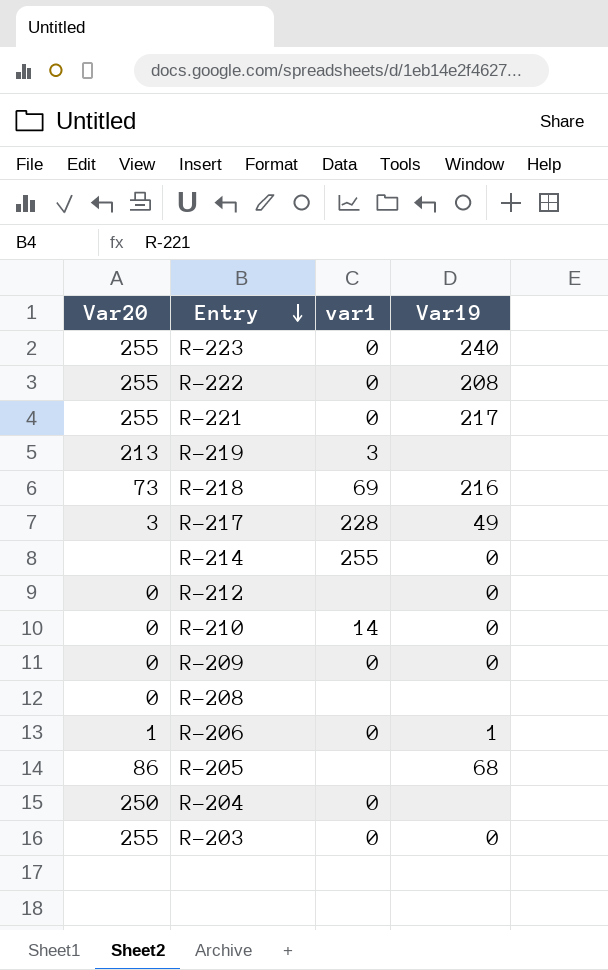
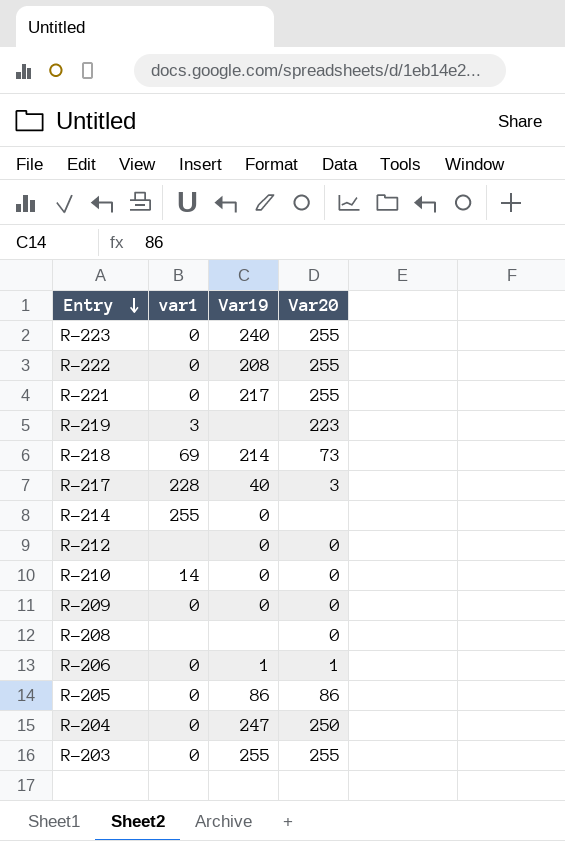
column Var20 | position: 1 -> 4
R-219 | Var20: 213 -> 223
R-218 | Var19: 216 -> 214
R-217 | Var19: 49 -> 40
R-205 | var1: none -> 0
R-205 | Var19: 68 -> 86
R-204 | Var19: none -> 247
R-203 | Var19: 0 -> 255

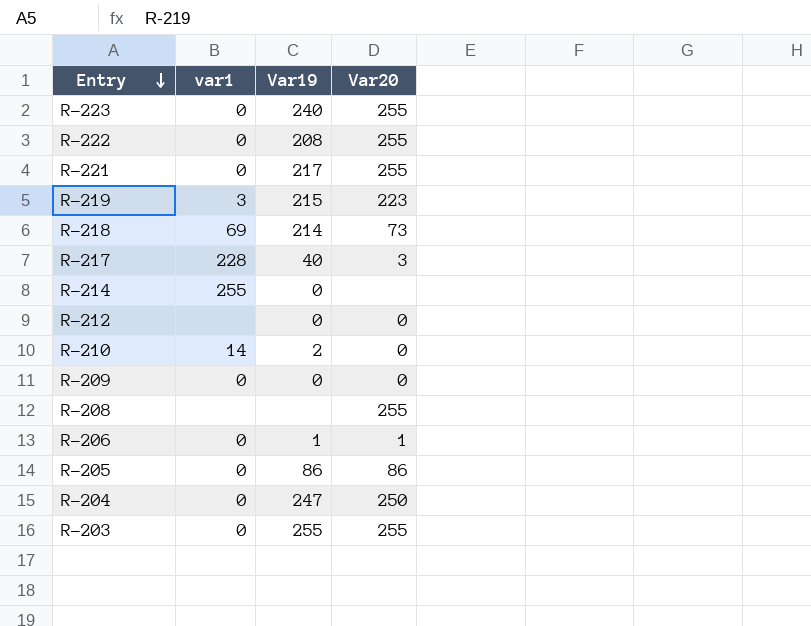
R-219 | Var19: none -> 215
R-210 | Var19: 0 -> 2
R-208 | Var20: 0 -> 255

